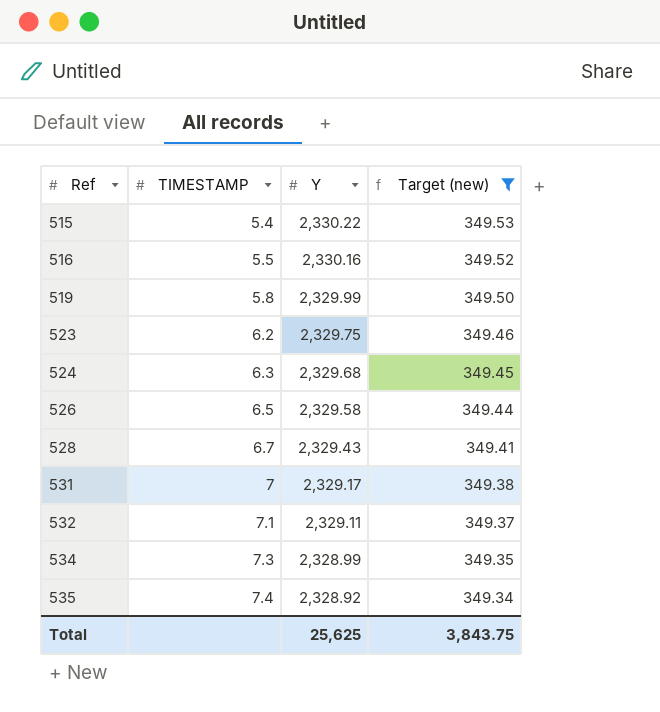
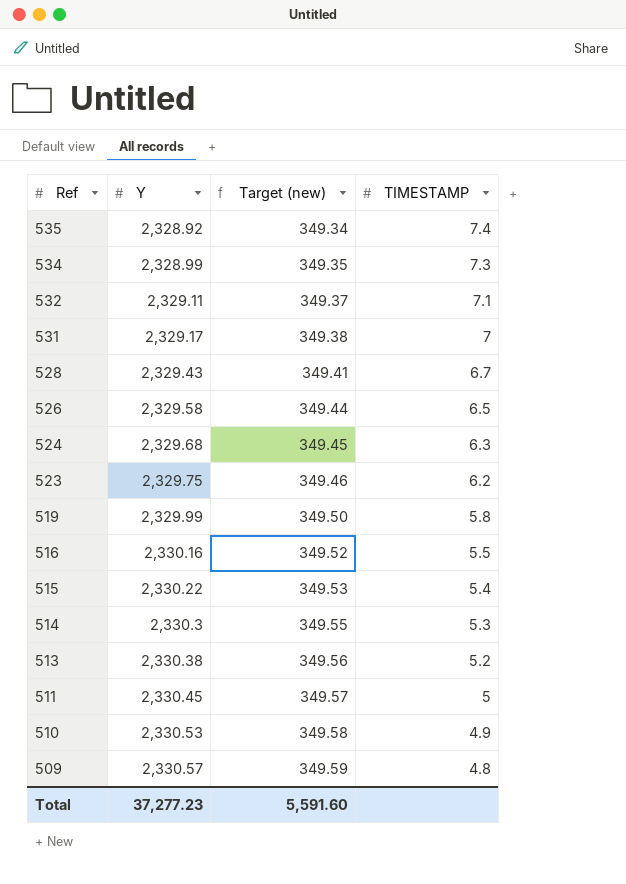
filter: Target (new) <= 349.53 -> none
row order: Ref ascending -> Ref descending
column TIMESTAMP | position: 2 -> 4
Total | Y: 25,625 -> 37,277.23
Total | Target (new): 3,843.75 -> 5,591.60

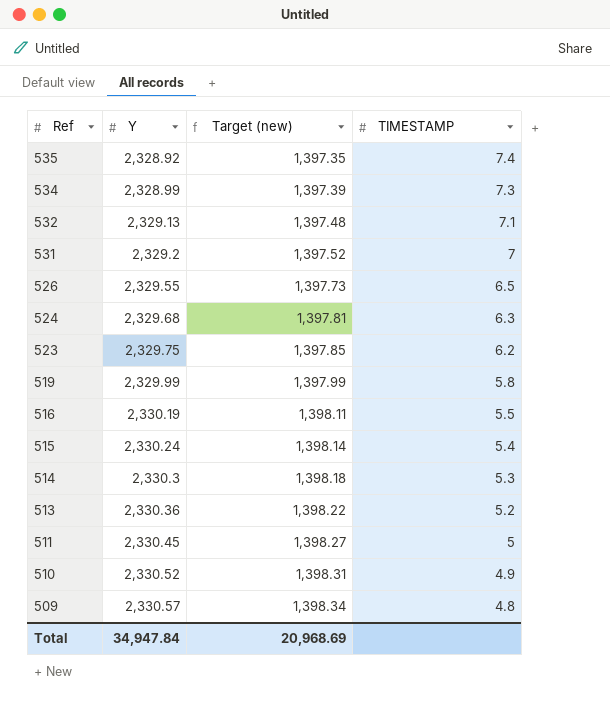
column Target (new) | formula: [Y] * 0.15 -> [Y] * 0.6
row 528: 2,329.43 | 349.41 | 6.7 -> none
532 | Y: 2,329.11 -> 2,329.13
531 | Y: 2,329.17 -> 2,329.2
526 | Y: 2,329.58 -> 2,329.55
516 | Y: 2,330.16 -> 2,330.19
515 | Y: 2,330.22 -> 2,330.24
513 | Y: 2,330.38 -> 2,330.36
510 | Y: 2,330.53 -> 2,330.52
Total | Y: 37,277.23 -> 34,947.84
Total | Target (new): 5,591.60 -> 20,968.69

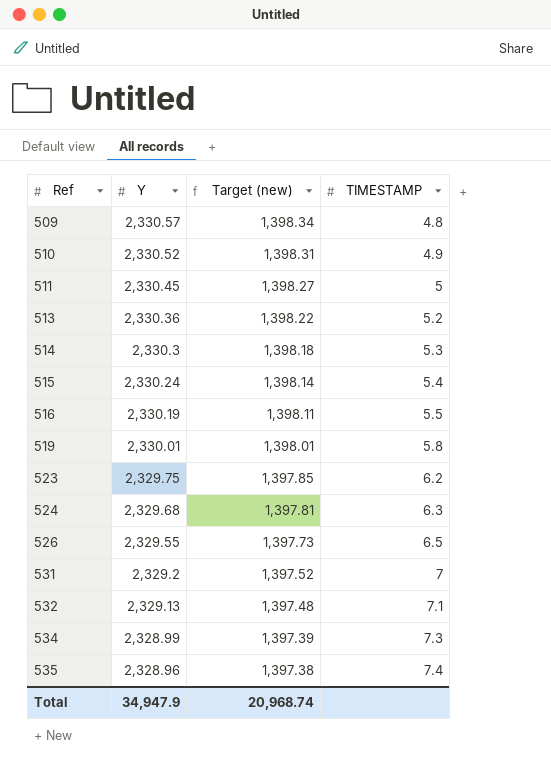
row order: Ref descending -> Ref ascending
519 | Y: 2,329.99 -> 2,330.01
519 | Target (new): 1,397.99 -> 1,398.01
535 | Y: 2,328.92 -> 2,328.96
535 | Target (new): 1,397.35 -> 1,397.38
Total | Y: 34,947.84 -> 34,947.9
Total | Target (new): 20,968.69 -> 20,968.74

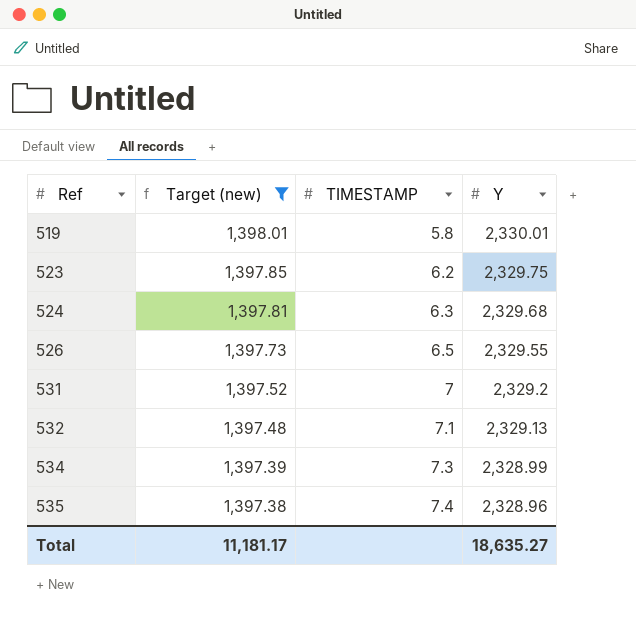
filter: none -> Target (new) <= 1,398.01
column Y | position: 2 -> 4
Total | Target (new): 20,968.74 -> 11,181.17
Total | Y: 34,947.9 -> 18,635.27

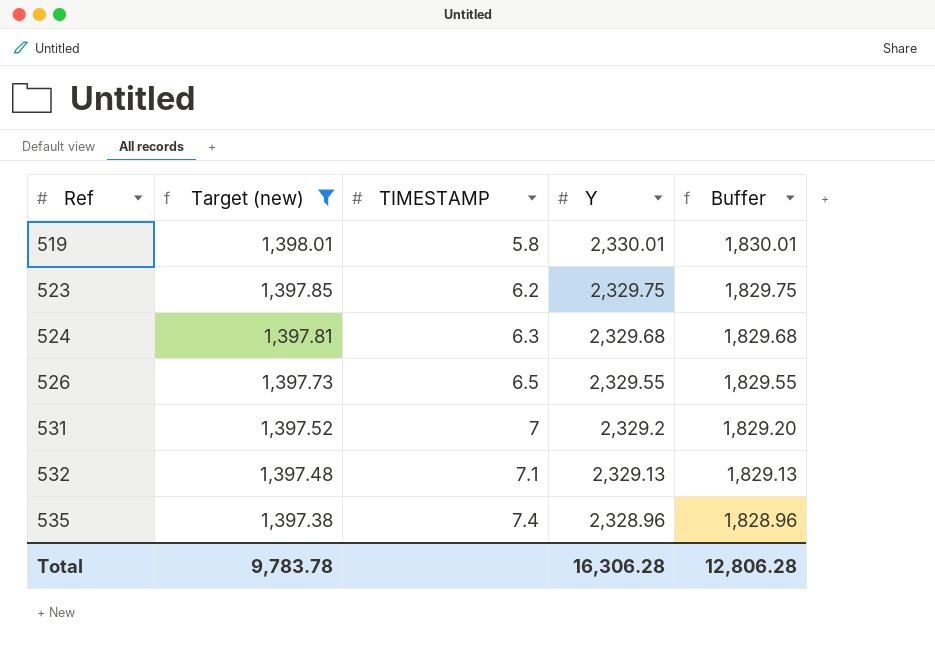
column Buffer | formula: none -> [Y] - 500
row 534: 1,397.39 | 7.3 | 2,328.99 -> none
Total | Target (new): 11,181.17 -> 9,783.78
Total | Y: 18,635.27 -> 16,306.28

